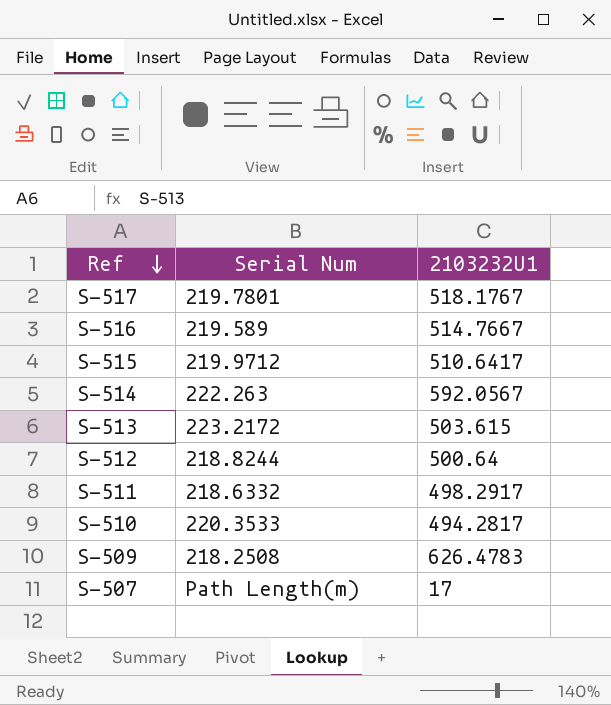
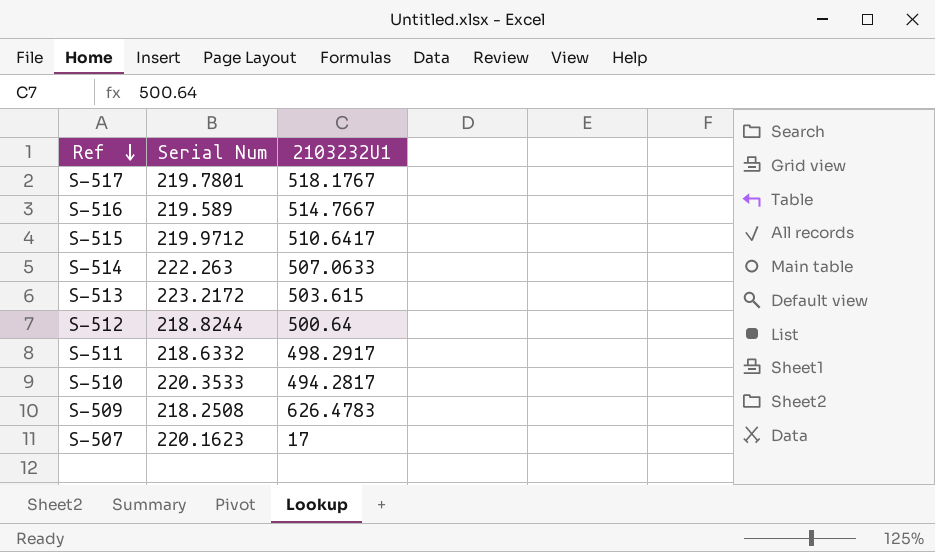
S-514 | 2103232U1: 592.0567 -> 507.0633
S-507 | Serial Num: Path Length(m) -> 220.1623

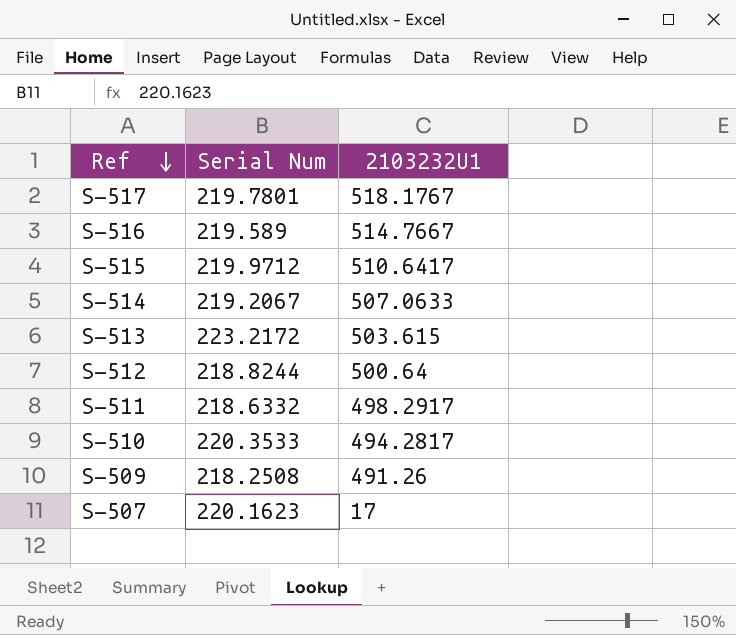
S-514 | Serial Num: 222.263 -> 219.2067
S-509 | 2103232U1: 626.4783 -> 491.26

